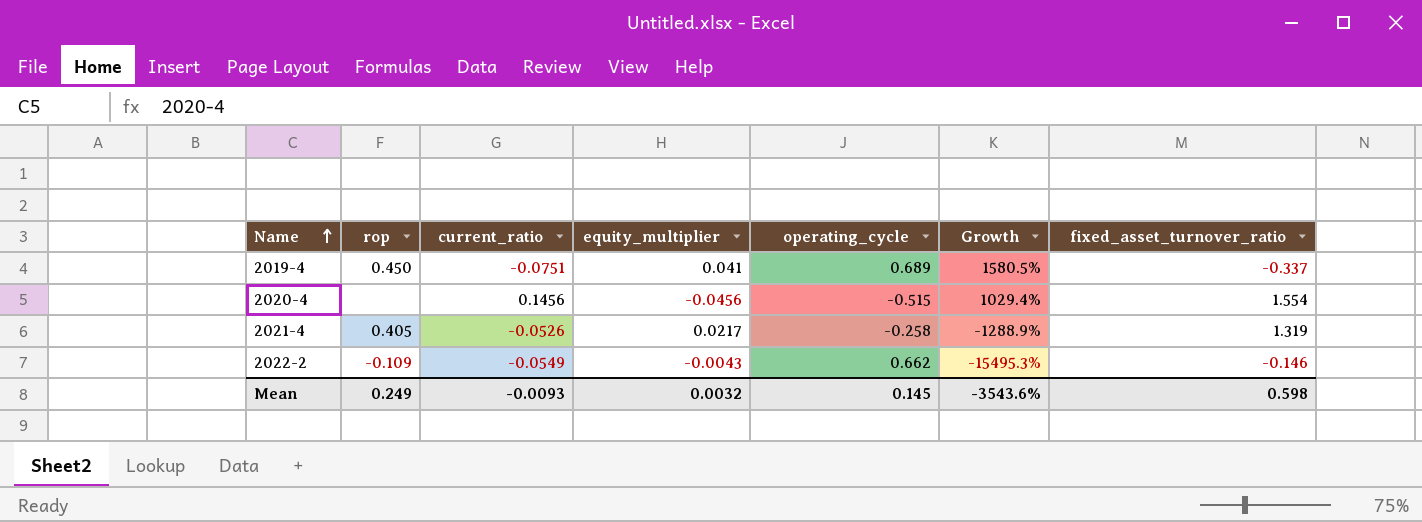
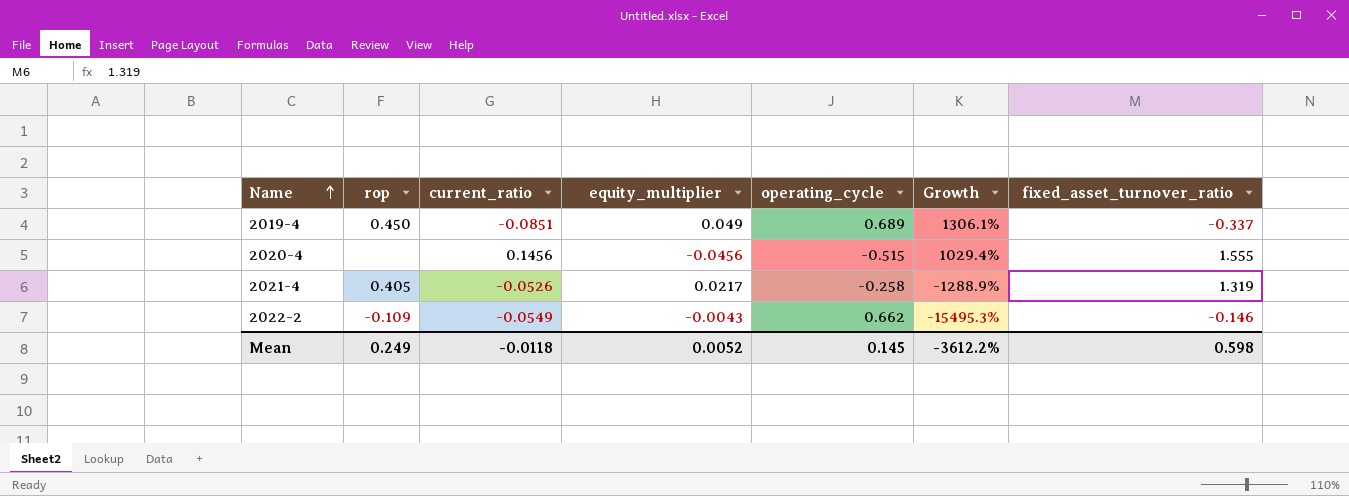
2019-4 | current_ratio: -0.0751 -> -0.0851
2019-4 | equity_multiplier: 0.041 -> 0.049
2019-4 | Growth: 1580.5% -> 1306.1%
2020-4 | fixed_asset_turnover_ratio: 1.554 -> 1.555
Mean | current_ratio: -0.0093 -> -0.0118
Mean | equity_multiplier: 0.0032 -> 0.0052
Mean | Growth: -3543.6% -> -3612.2%

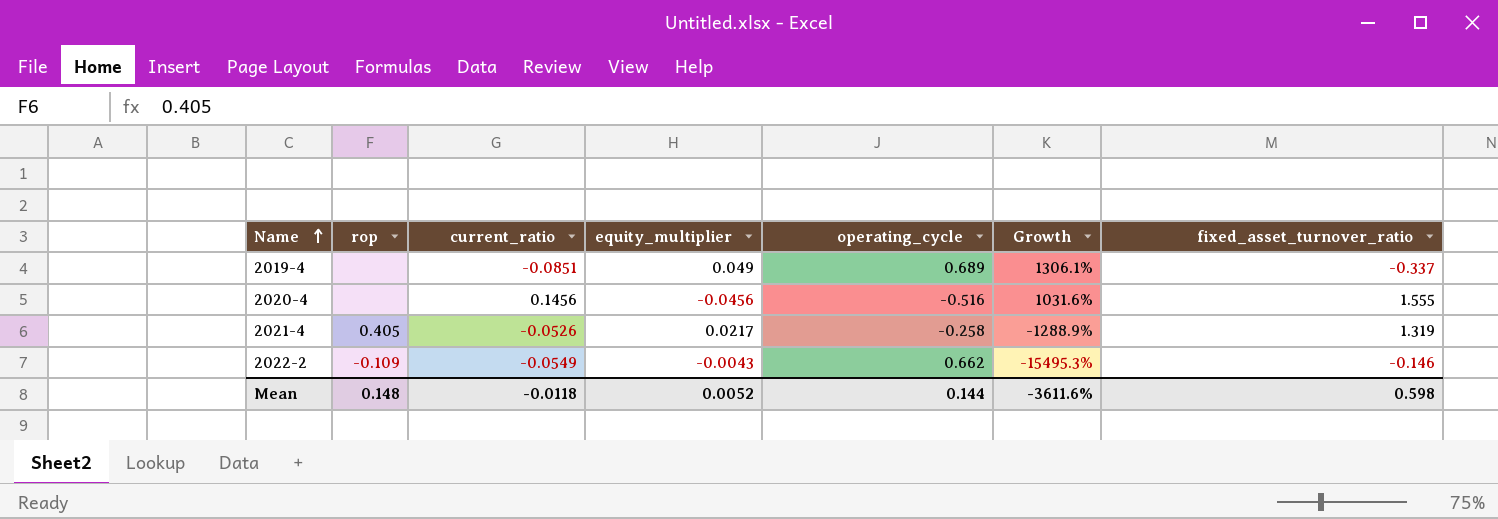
2019-4 | rop: 0.450 -> none
2020-4 | operating_cycle: -0.515 -> -0.516
2020-4 | Growth: 1029.4% -> 1031.6%
Mean | rop: 0.249 -> 0.148
Mean | operating_cycle: 0.145 -> 0.144
Mean | Growth: -3612.2% -> -3611.6%

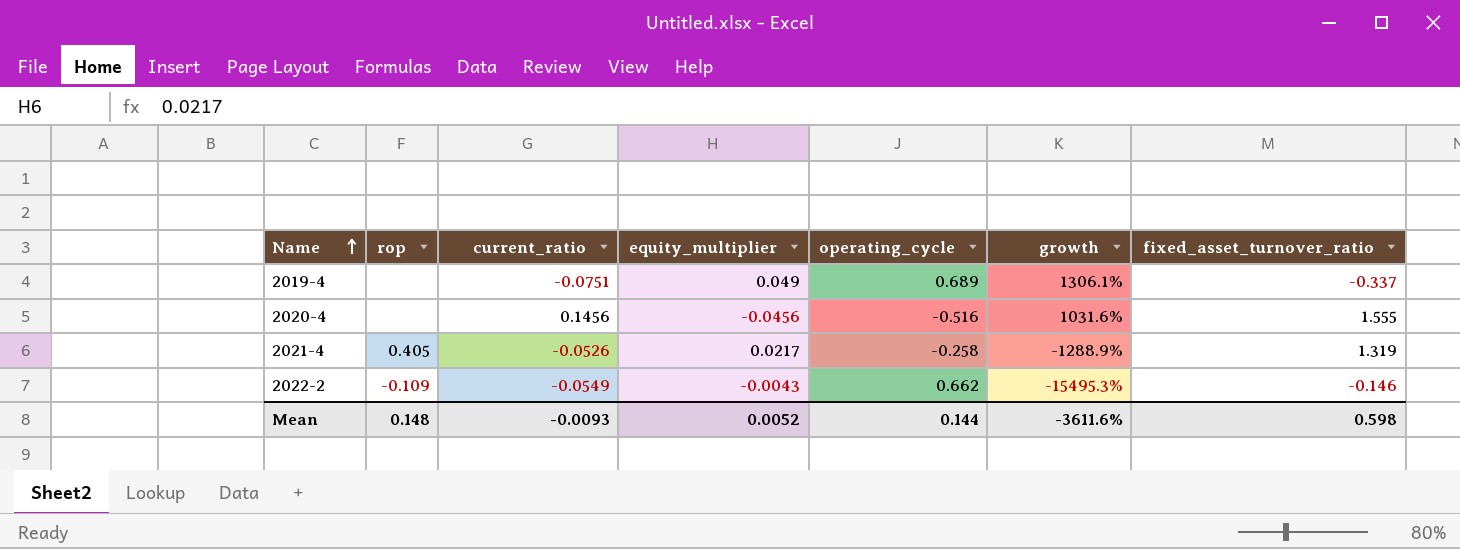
column name: Growth -> growth
2019-4 | current_ratio: -0.0851 -> -0.0751
Mean | current_ratio: -0.0118 -> -0.0093

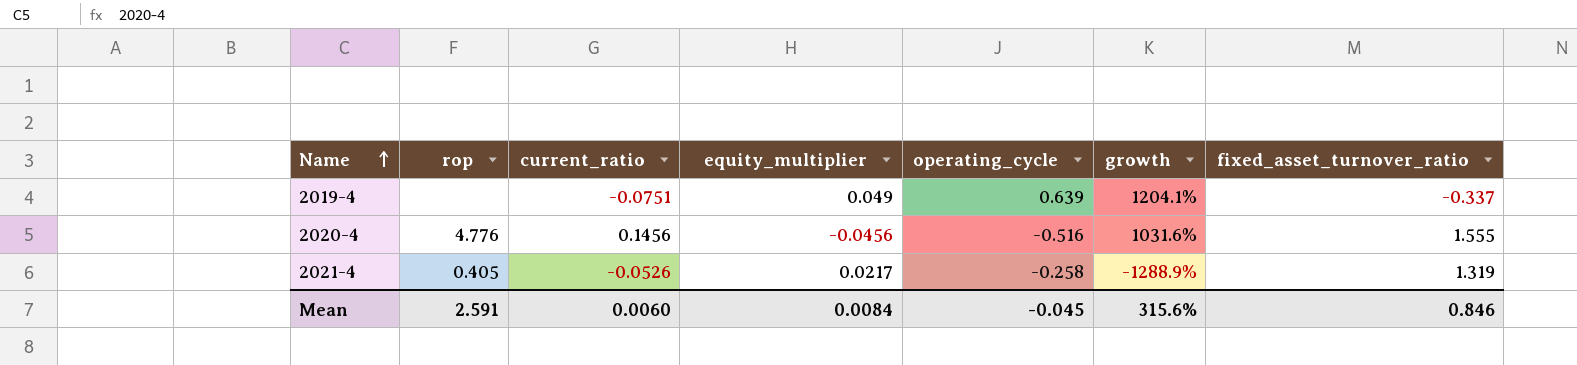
row 2022-2: -0.109 | -0.0549 | -0.0043 | 0.662 | -15495.3% | -0.146 -> none
2019-4 | operating_cycle: 0.689 -> 0.639
2019-4 | growth: 1306.1% -> 1204.1%
2020-4 | rop: none -> 4.776
Mean | rop: 0.148 -> 2.591
Mean | current_ratio: -0.0093 -> 0.0060
Mean | equity_multiplier: 0.0052 -> 0.0084
Mean | operating_cycle: 0.144 -> -0.045
Mean | growth: -3611.6% -> 315.6%
Mean | fixed_asset_turnover_ratio: 0.598 -> 0.846

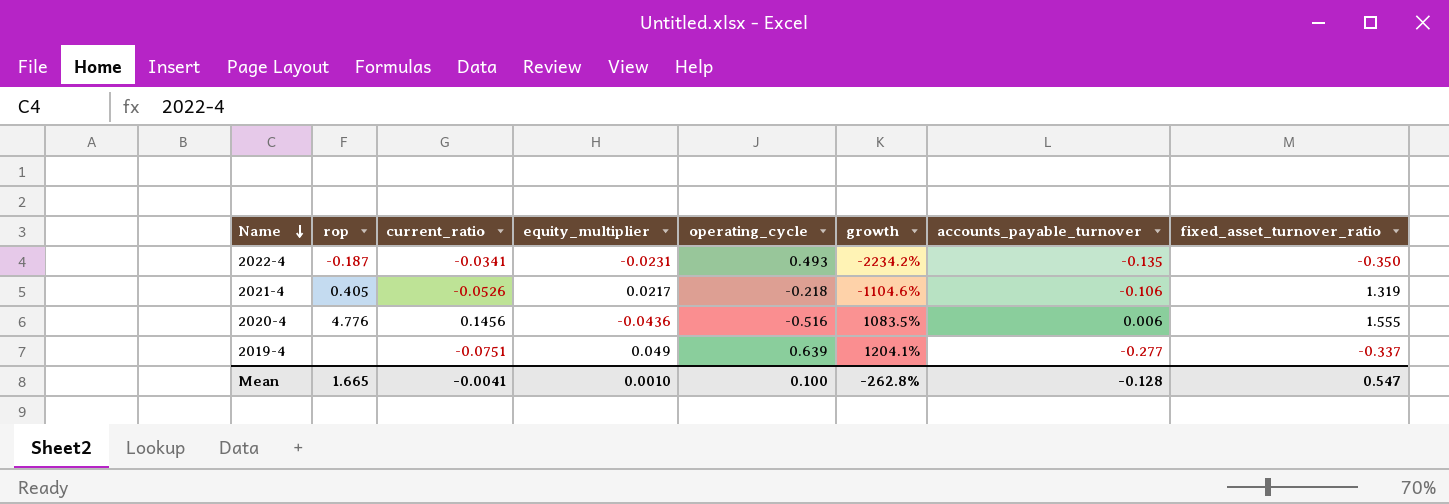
row order: Name ascending -> Name descending
column accounts_payable_turnover | position: none -> 7
row 2022-4: none -> -0.187 | -0.0341 | -0.0231 | 0.493 | -2234.2% | -0.135 | -0.350
2021-4 | operating_cycle: -0.258 -> -0.218
2021-4 | growth: -1288.9% -> -1104.6%
2020-4 | equity_multiplier: -0.0456 -> -0.0436
2020-4 | growth: 1031.6% -> 1083.5%
Mean | rop: 2.591 -> 1.665
Mean | current_ratio: 0.0060 -> -0.0041
Mean | equity_multiplier: 0.0084 -> 0.0010
Mean | operating_cycle: -0.045 -> 0.100
Mean | growth: 315.6% -> -262.8%
Mean | fixed_asset_turnover_ratio: 0.846 -> 0.547

